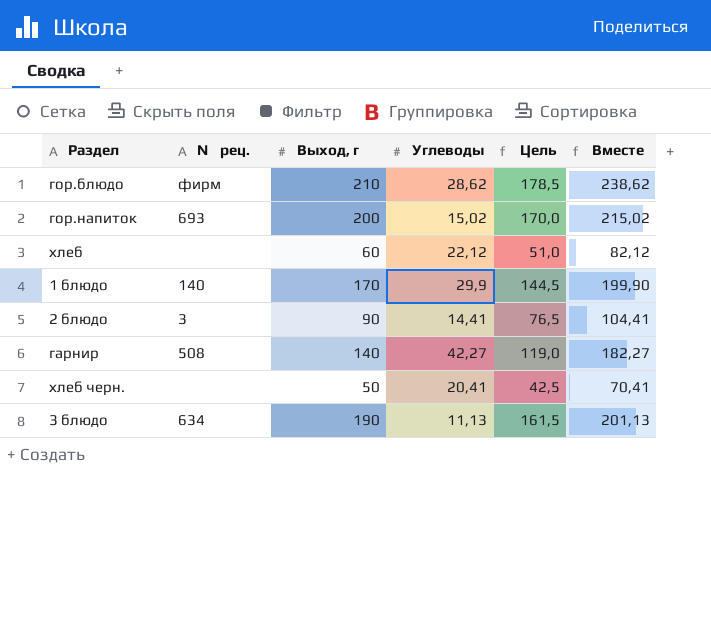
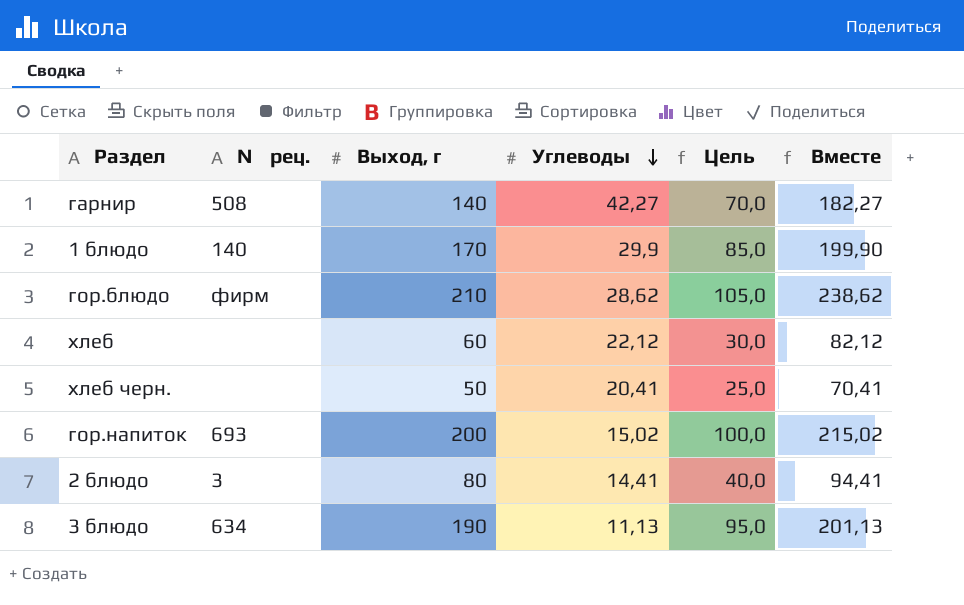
row order: none -> Углеводы descending
column Цель | formula: [Выход, г] * 0,85 -> [Выход, г] * 0,5
2 блюдо | Выход, г: 90 -> 80
2 блюдо | Вместе: 104,41 -> 94,41

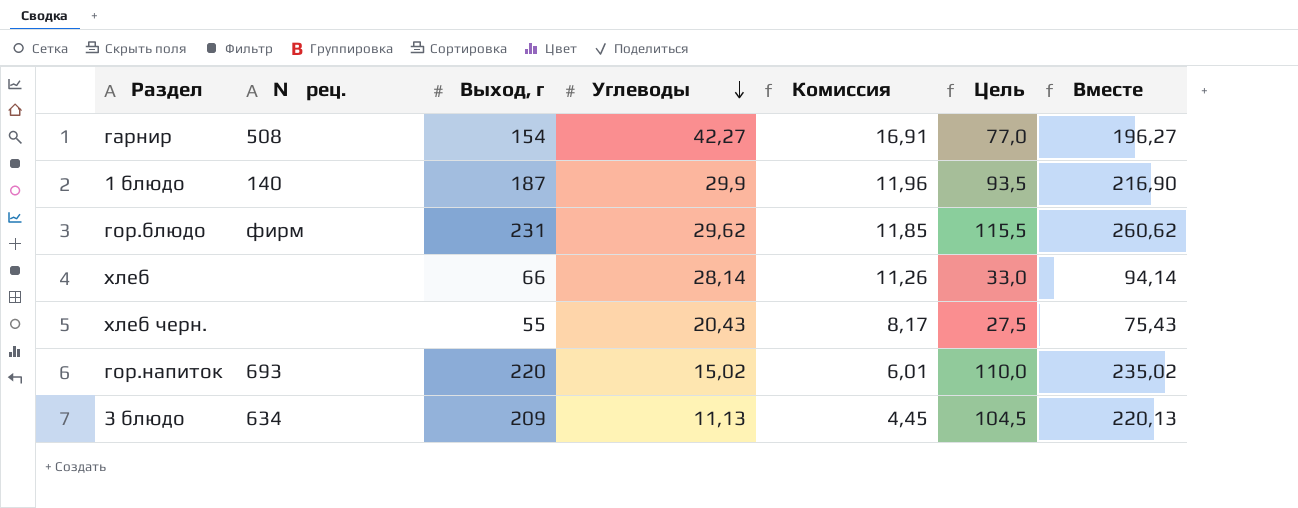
column Комиссия | formula: none -> [Углеводы] * 0,4
row 2 блюдо: 3 | 80 | 14,41 | 40,0 | 94,41 -> none
гарнир | Выход, г: 140 -> 154
гарнир | Цель: 70,0 -> 77,0
гарнир | Вместе: 182,27 -> 196,27
1 блюдо | Выход, г: 170 -> 187
1 блюдо | Цель: 85,0 -> 93,5
1 блюдо | Вместе: 199,90 -> 216,90
гор.блюдо | Выход, г: 210 -> 231
гор.блюдо | Углеводы: 28,62 -> 29,62
гор.блюдо | Цель: 105,0 -> 115,5
гор.блюдо | Вместе: 238,62 -> 260,62
хлеб | Выход, г: 60 -> 66
хлеб | Углеводы: 22,12 -> 28,14
хлеб | Цель: 30,0 -> 33,0
хлеб | Вместе: 82,12 -> 94,14
хлеб черн. | Выход, г: 50 -> 55
хлеб черн. | Углеводы: 20,41 -> 20,43
хлеб черн. | Цель: 25,0 -> 27,5
хлеб черн. | Вместе: 70,41 -> 75,43
гор.напиток | Выход, г: 200 -> 220
гор.напиток | Цель: 100,0 -> 110,0
гор.напиток | Вместе: 215,02 -> 235,02
3 блюдо | Выход, г: 190 -> 209
3 блюдо | Цель: 95,0 -> 104,5
3 блюдо | Вместе: 201,13 -> 220,13

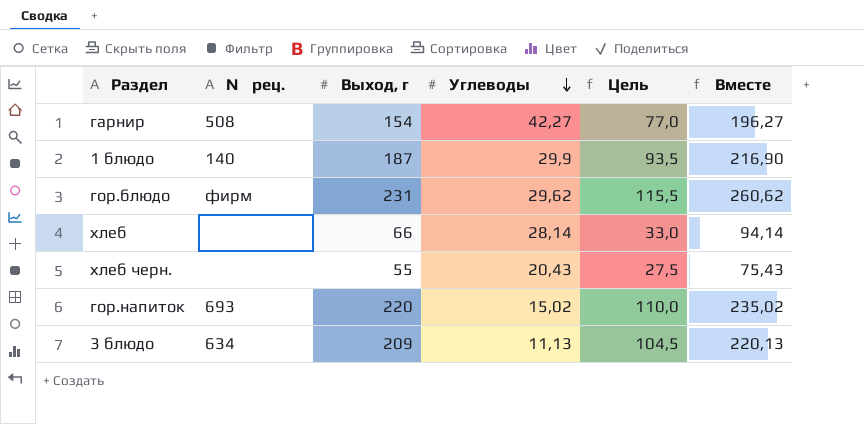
column Комиссия | formula: [Углеводы] * 0,4 -> none

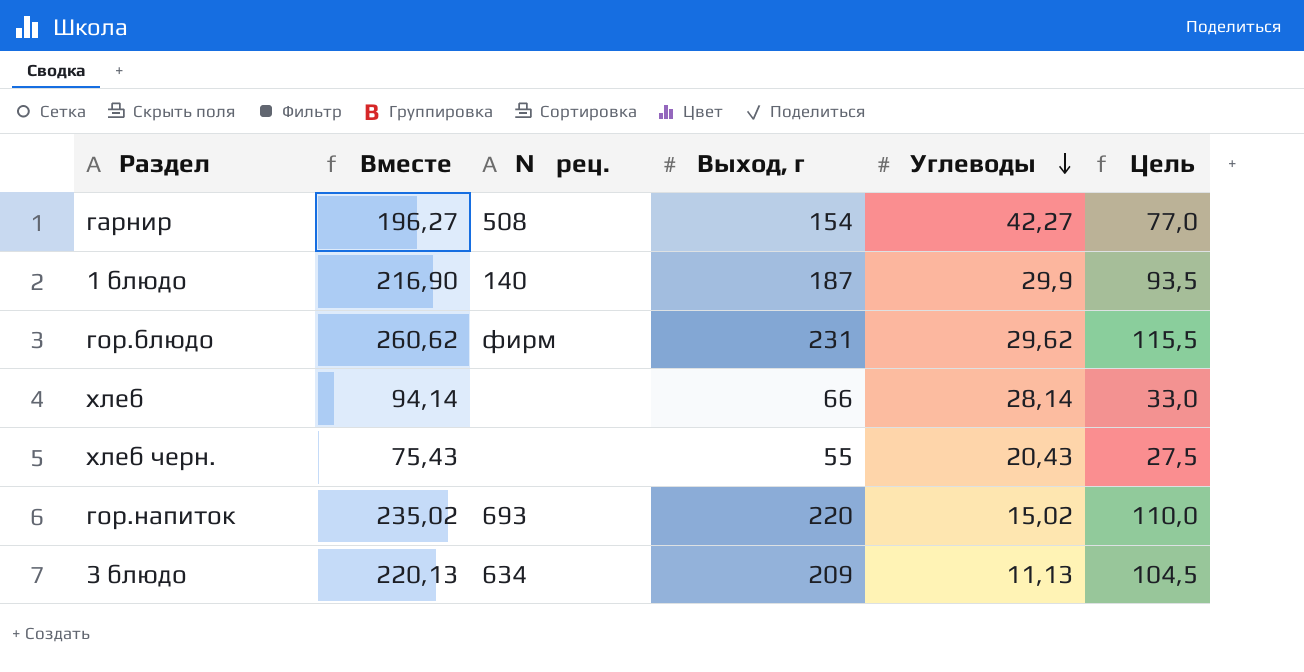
column Вместе | position: 6 -> 2

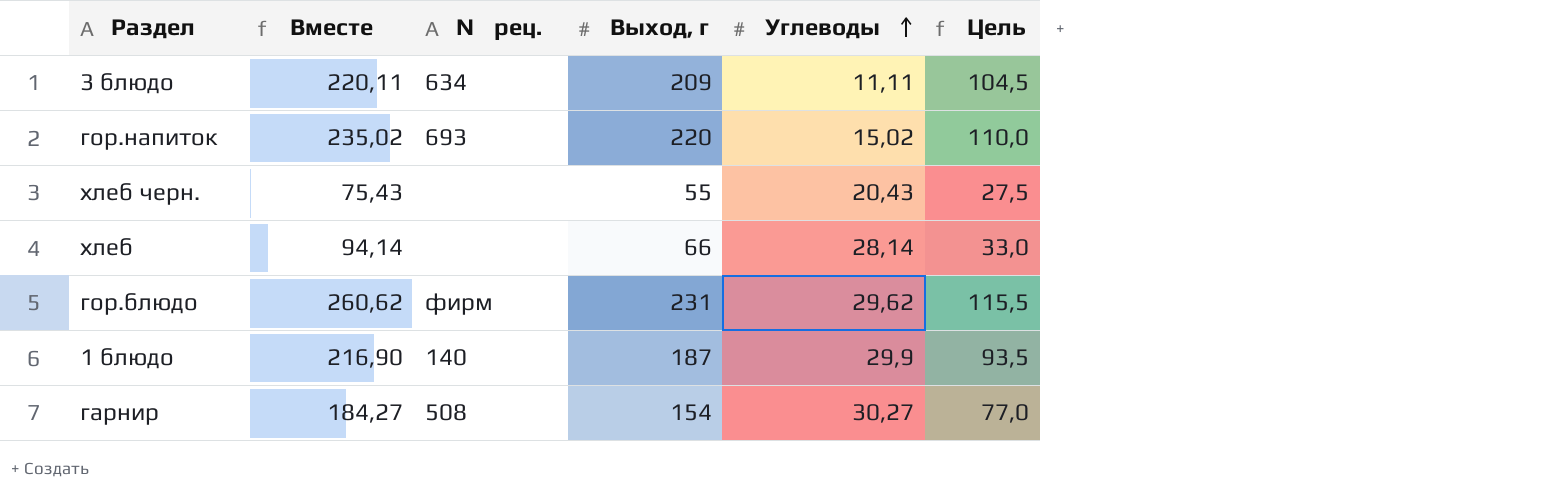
row order: Углеводы descending -> Углеводы ascending
3 блюдо | Вместе: 220,13 -> 220,11
3 блюдо | Углеводы: 11,13 -> 11,11
гарнир | Вместе: 196,27 -> 184,27
гарнир | Углеводы: 42,27 -> 30,27

